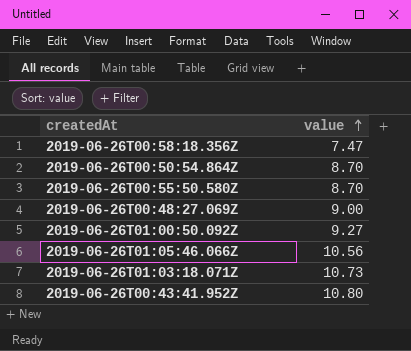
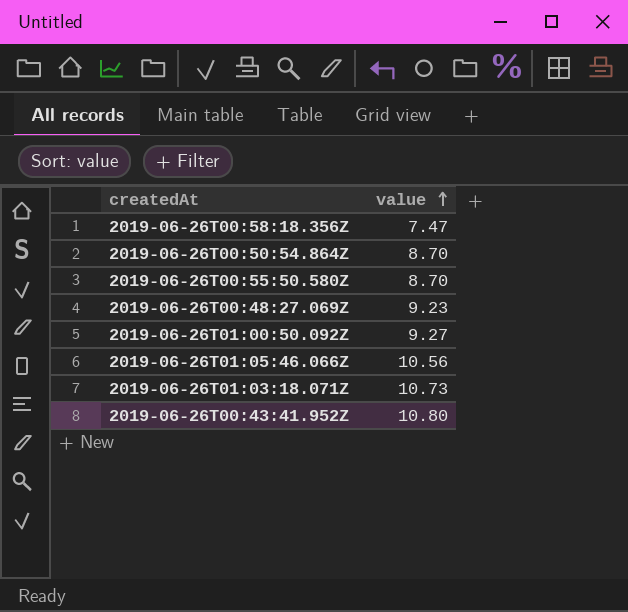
2019-06-26T00:48:27.069Z | value: 9.00 -> 9.23

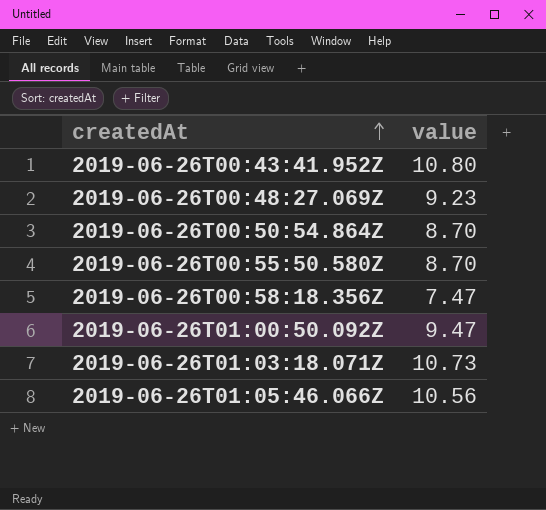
row order: value ascending -> createdAt ascending
2019-06-26T01:00:50.092Z | value: 9.27 -> 9.47

